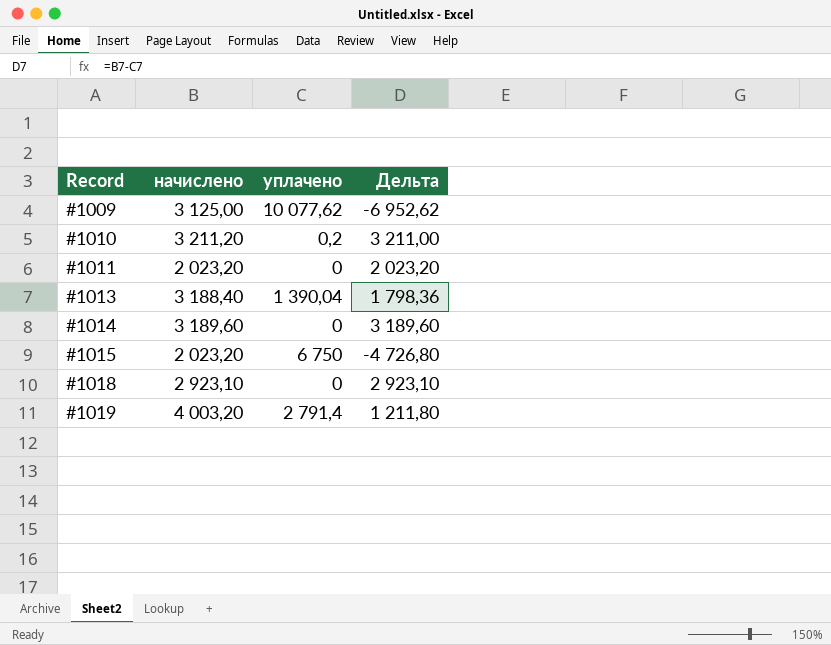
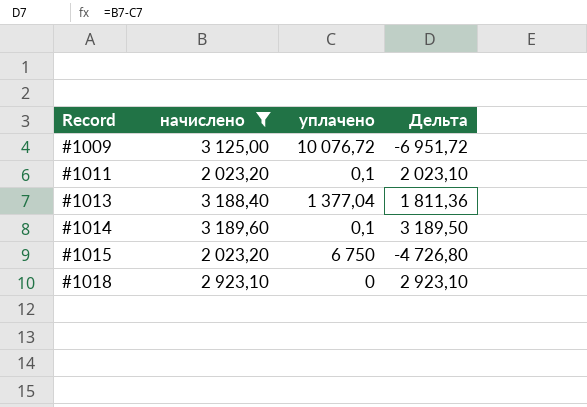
filter: none -> начислено <= 3 189,60
#1009 | уплачено: 10 077,62 -> 10 076,72
#1009 | Дельта: -6 952,62 -> -6 951,72
#1011 | уплачено: 0 -> 0,1
#1011 | Дельта: 2 023,20 -> 2 023,10
#1013 | уплачено: 1 390,04 -> 1 377,04
#1013 | Дельта: 1 798,36 -> 1 811,36
#1014 | уплачено: 0 -> 0,1
#1014 | Дельта: 3 189,60 -> 3 189,50

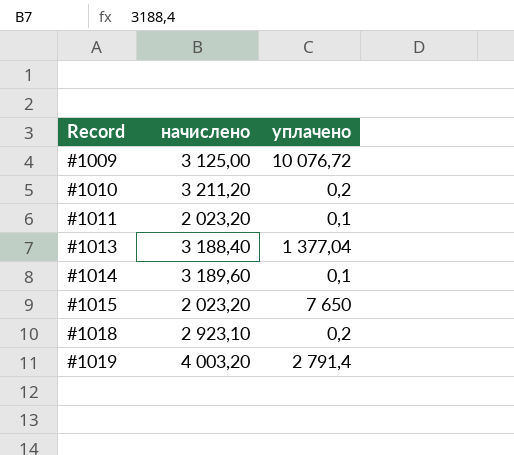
filter: начислено <= 3 189,60 -> none
column Дельта | formula: [начислено] - [уплачено] -> none
#1015 | уплачено: 6 750 -> 7 650
#1018 | уплачено: 0 -> 0,2

